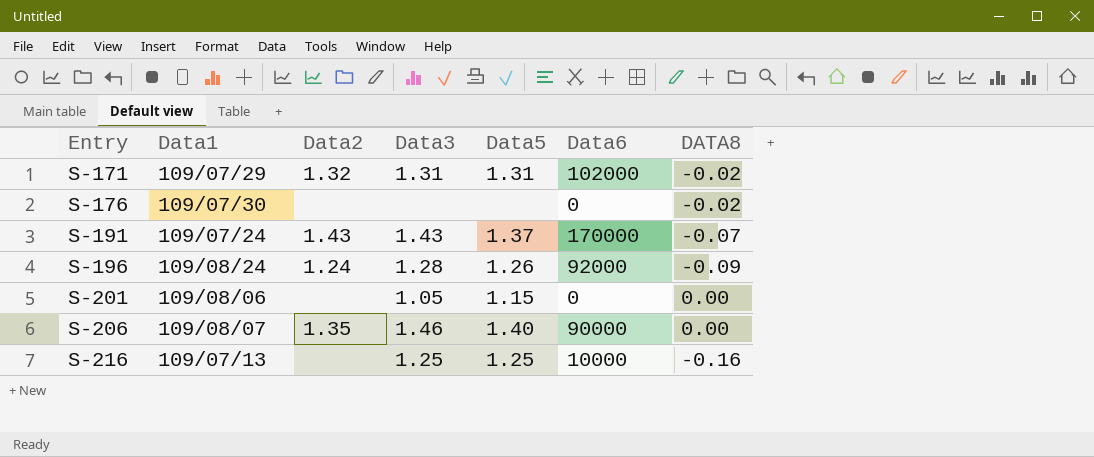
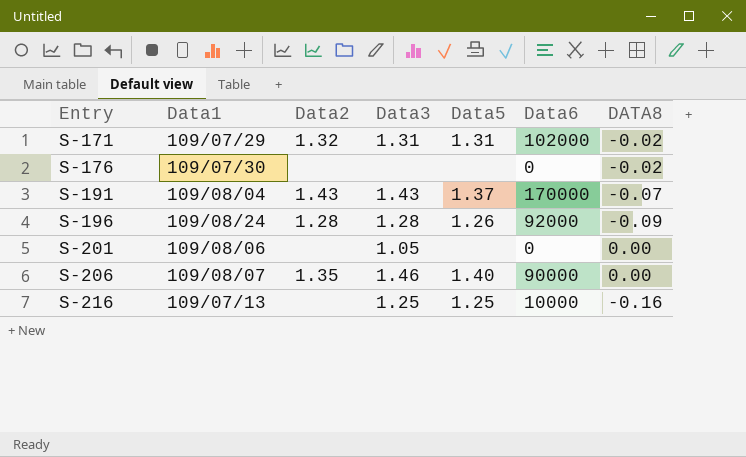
S-191 | Data1: 109/07/24 -> 109/08/04
S-196 | Data2: 1.24 -> 1.28
S-201 | Data5: 1.15 -> none

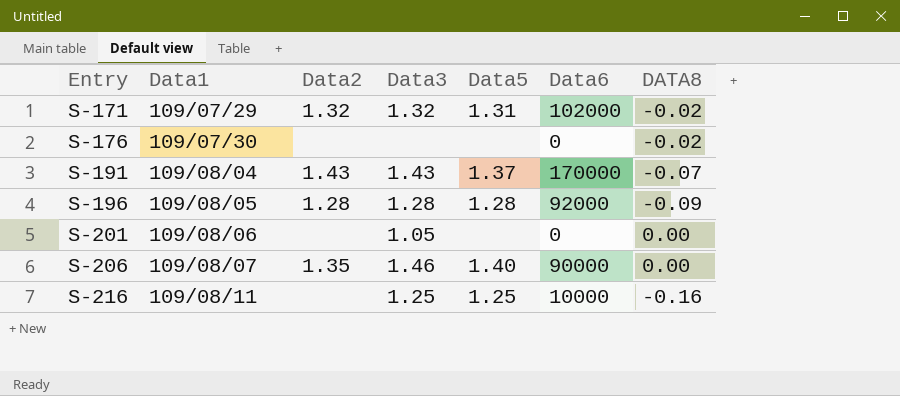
S-171 | Data3: 1.31 -> 1.32
S-196 | Data1: 109/08/24 -> 109/08/05
S-196 | Data5: 1.26 -> 1.28
S-216 | Data1: 109/07/13 -> 109/08/11

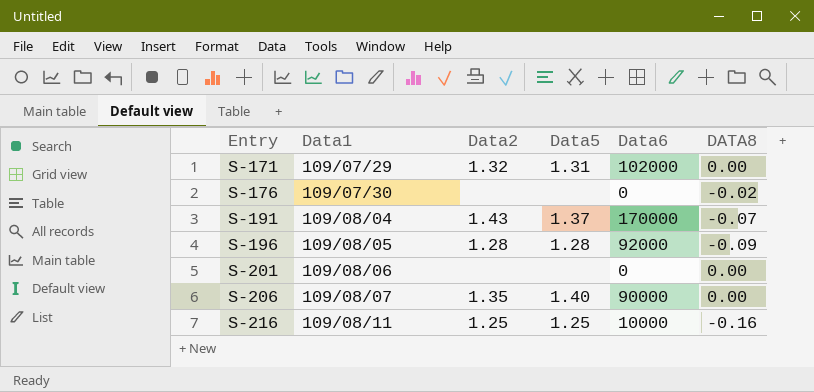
column Data3 | position: 4 -> none
S-171 | DATA8: -0.02 -> 0.00
S-216 | Data2: none -> 1.25

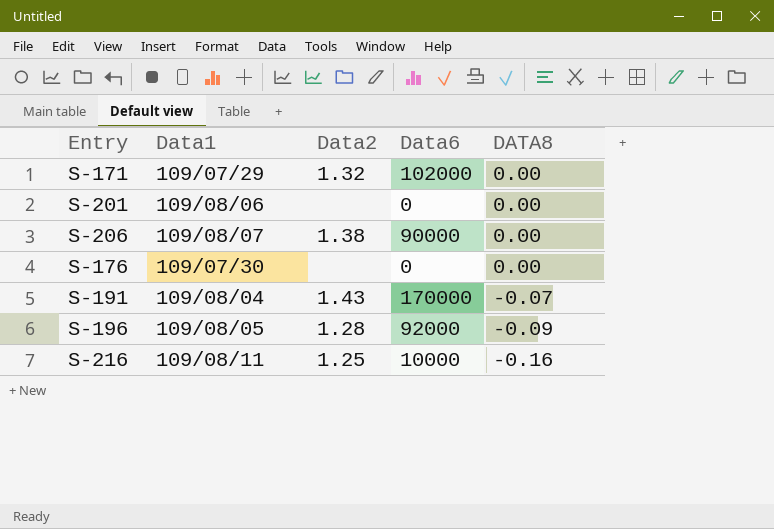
row order: Entry ascending -> DATA8 descending
column Data5 | position: 4 -> none
S-206 | Data2: 1.35 -> 1.38
S-176 | DATA8: -0.02 -> 0.00

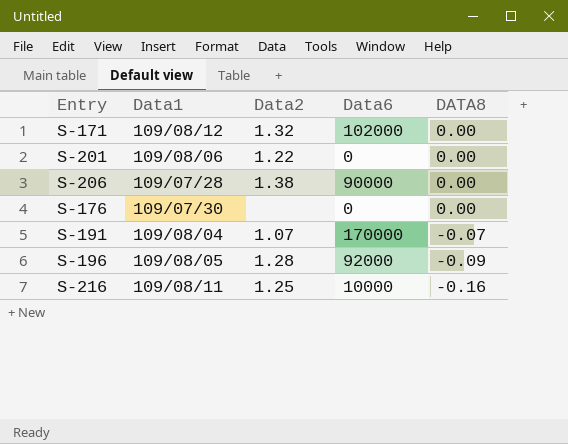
S-171 | Data1: 109/07/29 -> 109/08/12
S-201 | Data2: none -> 1.22
S-206 | Data1: 109/08/07 -> 109/07/28
S-191 | Data2: 1.43 -> 1.07

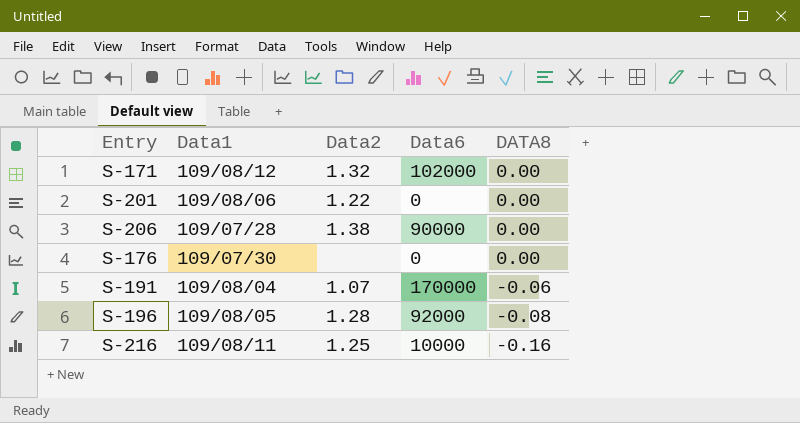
S-191 | DATA8: -0.07 -> -0.06
S-196 | DATA8: -0.09 -> -0.08

